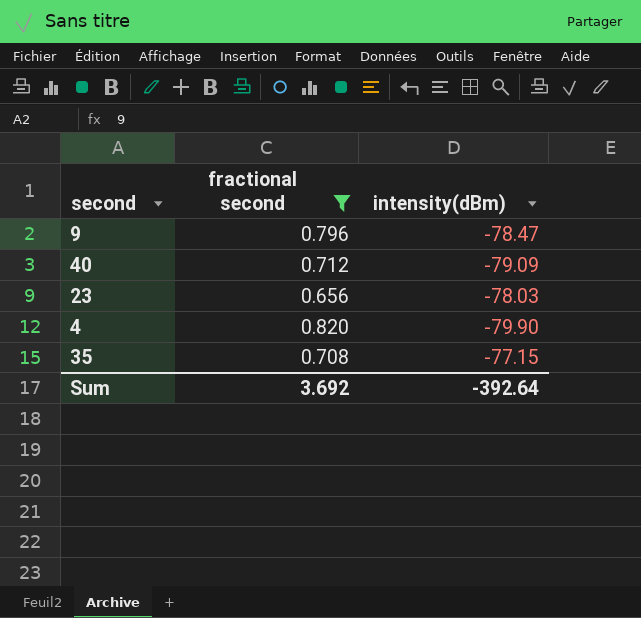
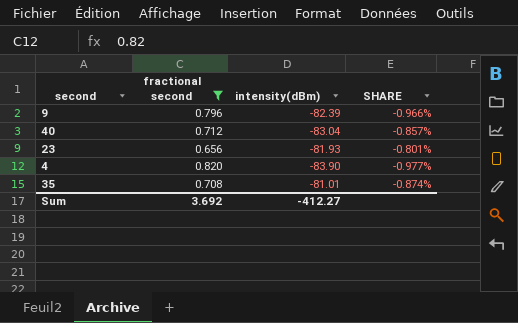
column SHARE | formula: none -> [fractional second] / [intensity(dBm)]
9 | intensity(dBm): -78.47 -> -82.39
40 | intensity(dBm): -79.09 -> -83.04
23 | intensity(dBm): -78.03 -> -81.93
4 | intensity(dBm): -79.90 -> -83.90
35 | intensity(dBm): -77.15 -> -81.01
Sum | intensity(dBm): -392.64 -> -412.27

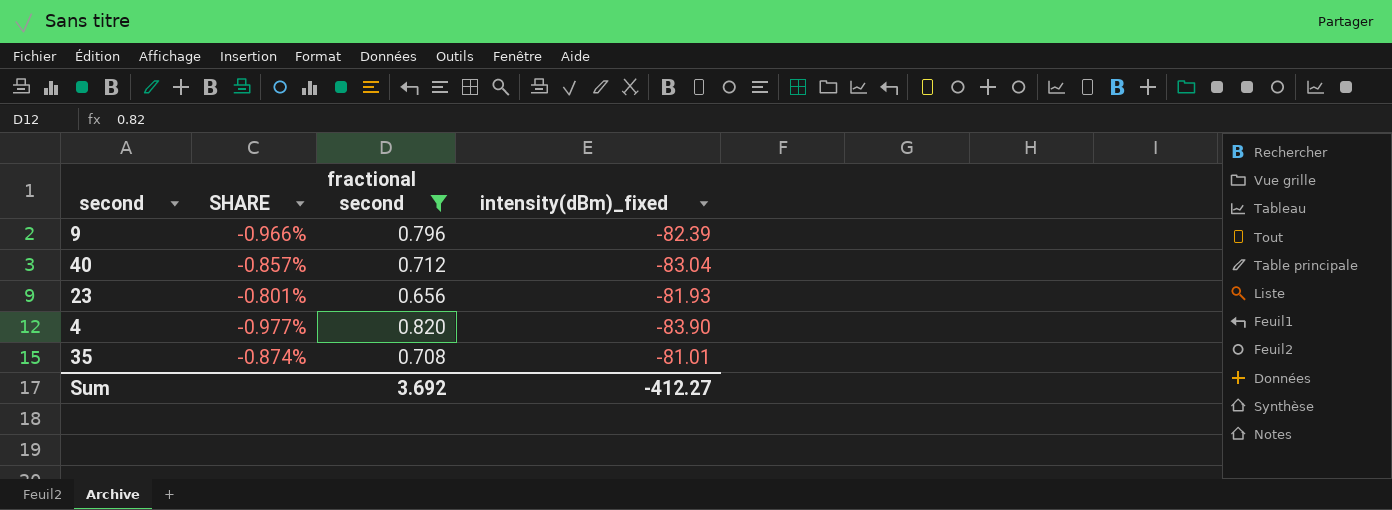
column SHARE | position: 4 -> 2
column name: intensity(dBm) -> intensity(dBm)_fixed

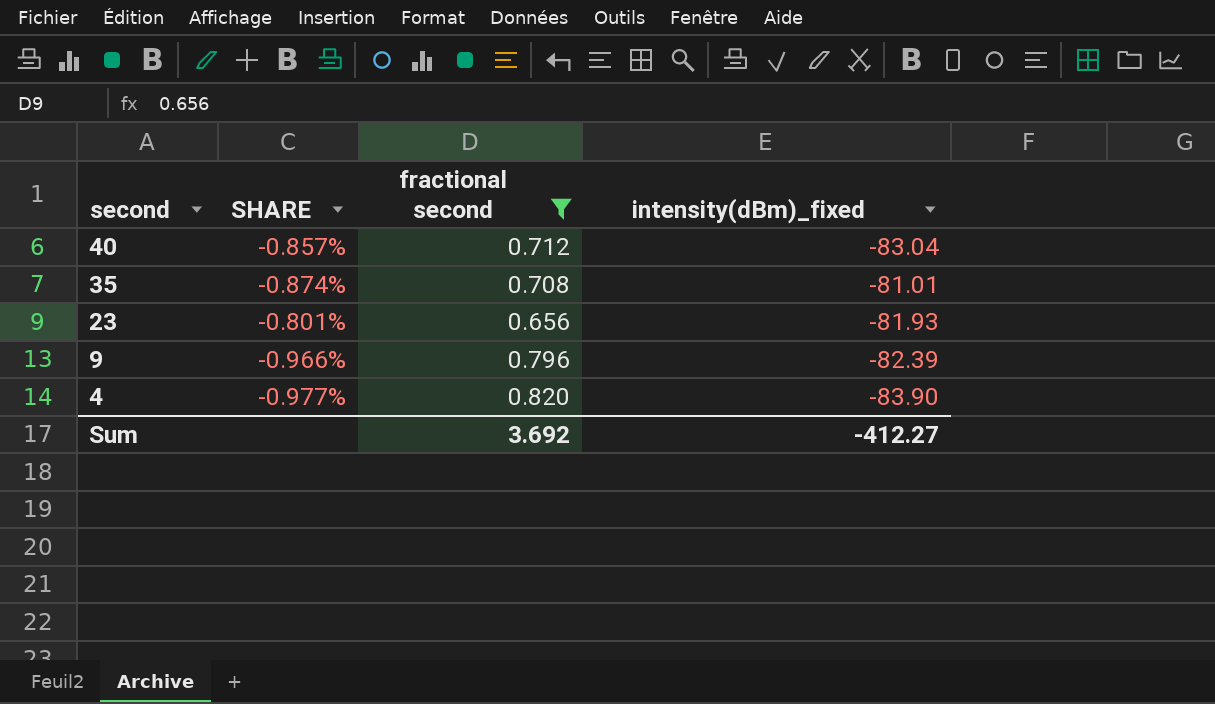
row order: none -> second descending

